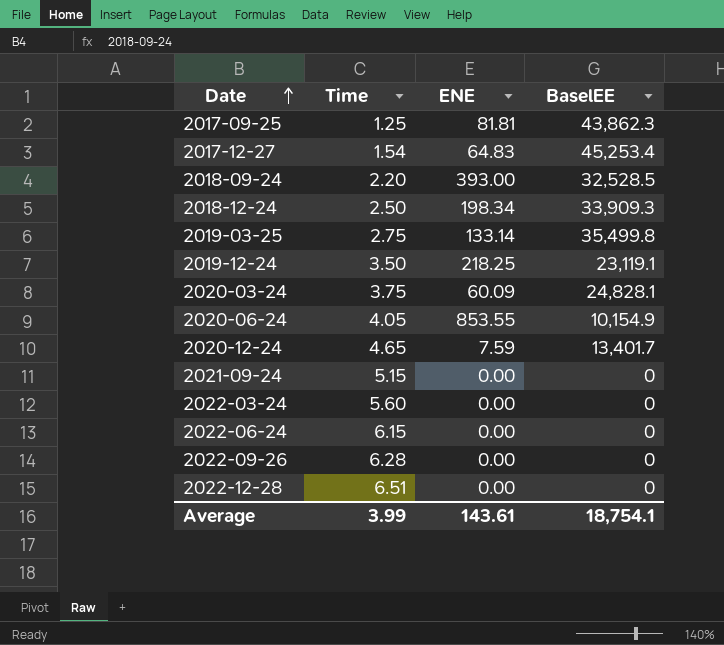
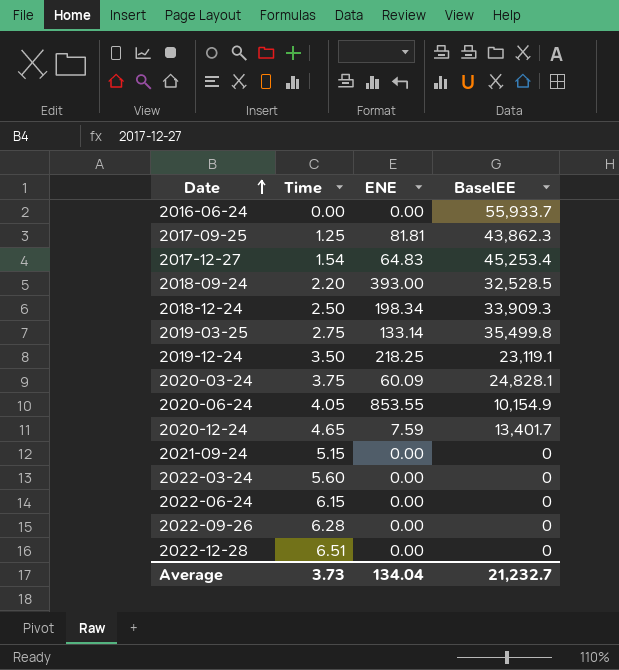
row 2016-06-24: none -> 0.00 | 0.00 | 55,933.7
Average | Time: 3.99 -> 3.73
Average | ENE: 143.61 -> 134.04
Average | BaselEE: 18,754.1 -> 21,232.7

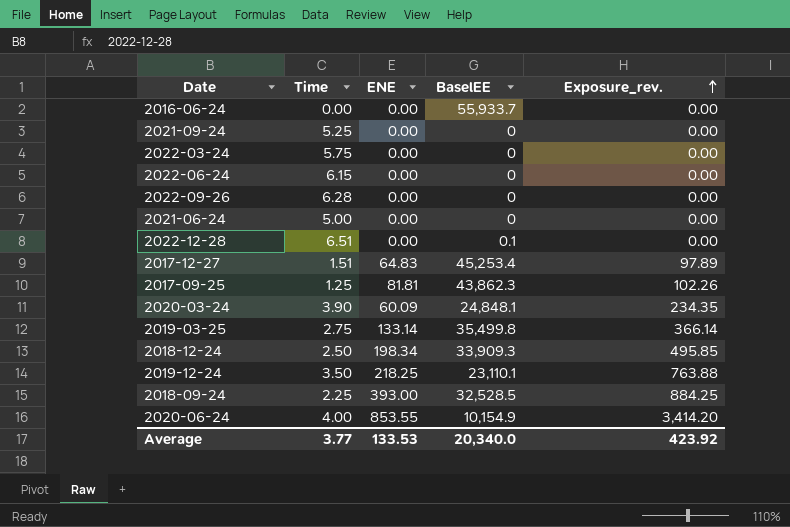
row order: Date ascending -> Exposure_rev. ascending
column Exposure_rev. | formula: none -> [Time] * [ENE]
row 2020-12-24: 4.65 | 7.59 | 13,401.7 -> none
2021-09-24 | Time: 5.15 -> 5.25
2022-03-24 | Time: 5.60 -> 5.75
row 2021-06-24: none -> 5.00 | 0.00 | 0 | 0.00
2022-12-28 | BaselEE: 0 -> 0.1
2017-12-27 | Time: 1.54 -> 1.51
2020-03-24 | Time: 3.75 -> 3.90
2020-03-24 | BaselEE: 24,828.1 -> 24,848.1
2019-12-24 | BaselEE: 23,119.1 -> 23,110.1
2018-09-24 | Time: 2.20 -> 2.25
2020-06-24 | Time: 4.05 -> 4.00
Average | Time: 3.73 -> 3.77
Average | ENE: 134.04 -> 133.53
Average | BaselEE: 21,232.7 -> 20,340.0

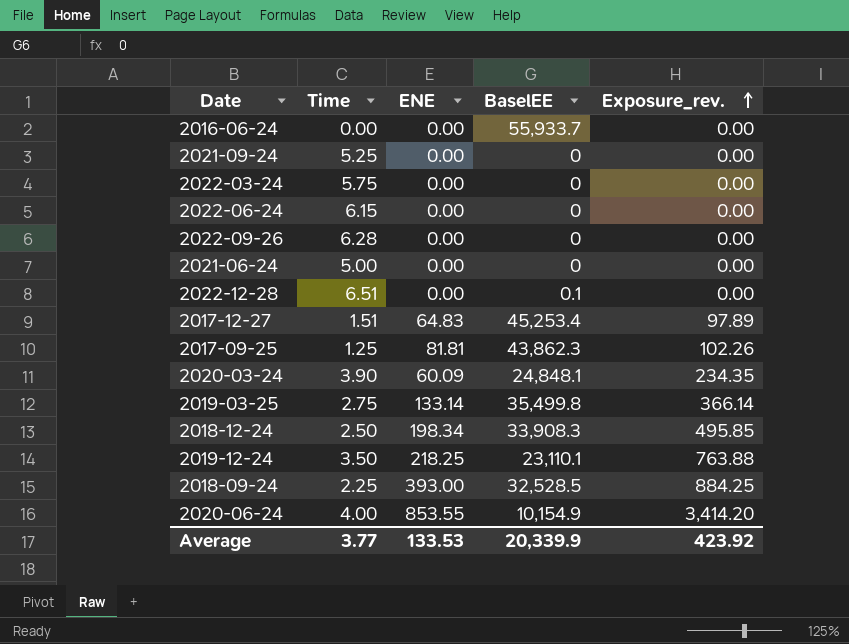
2018-12-24 | BaselEE: 33,909.3 -> 33,908.3
Average | BaselEE: 20,340.0 -> 20,339.9

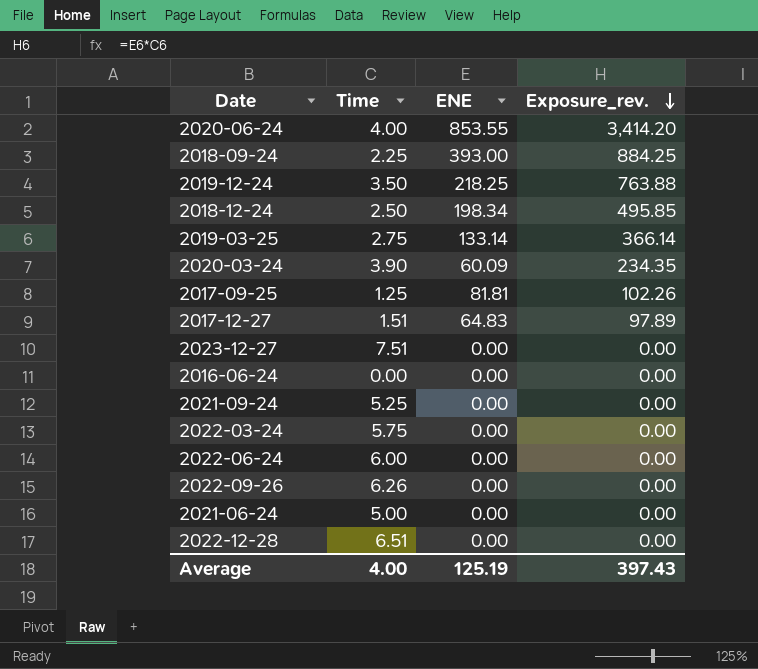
row order: Exposure_rev. ascending -> Exposure_rev. descending
column BaselEE | position: 4 -> none
row 2023-12-27: none -> 7.51 | 0.00 | 0.00
2022-06-24 | Time: 6.15 -> 6.00
2022-09-26 | Time: 6.28 -> 6.26
Average | Time: 3.77 -> 4.00
Average | ENE: 133.53 -> 125.19
Average | Exposure_rev.: 423.92 -> 397.43

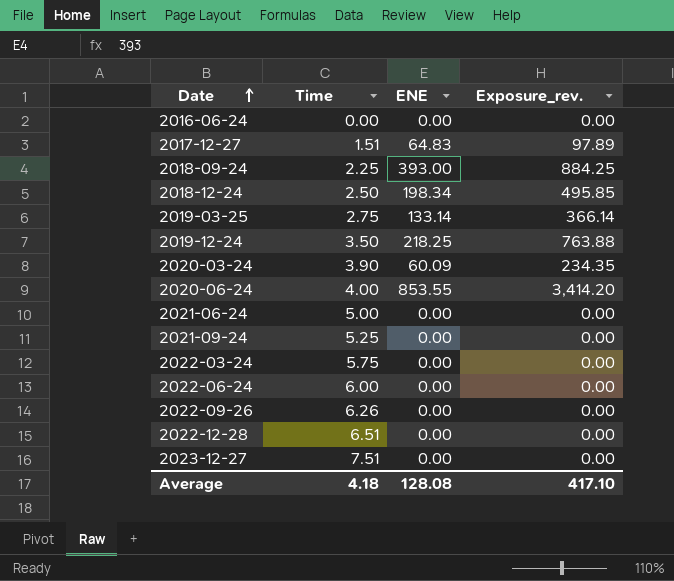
row order: Exposure_rev. descending -> Date ascending
row 2017-09-25: 1.25 | 81.81 | 102.26 -> none
Average | Time: 4.00 -> 4.18
Average | ENE: 125.19 -> 128.08
Average | Exposure_rev.: 397.43 -> 417.10

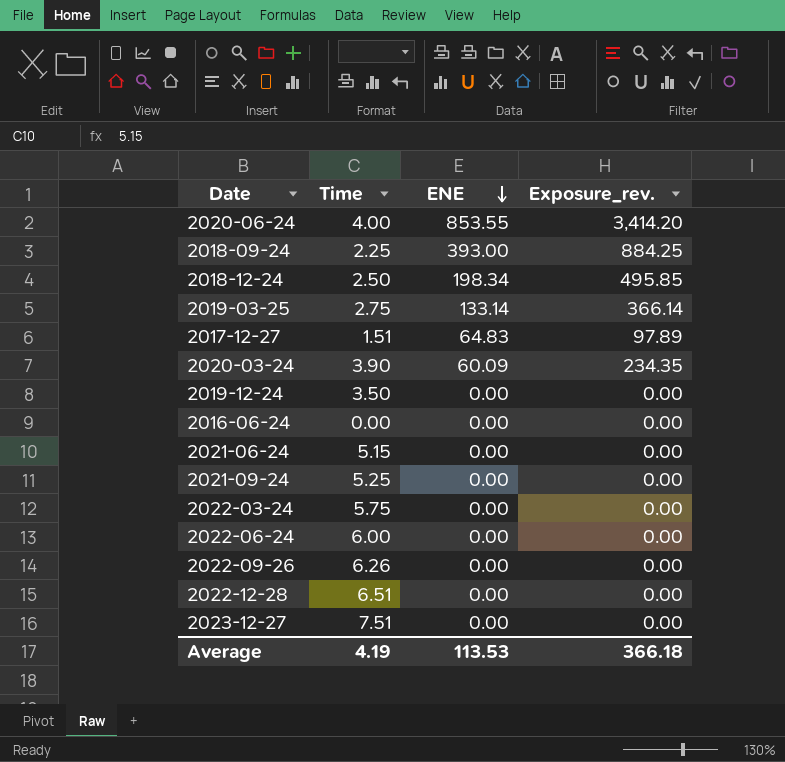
row order: Date ascending -> ENE descending
2019-12-24 | ENE: 218.25 -> 0.00
2019-12-24 | Exposure_rev.: 763.88 -> 0.00
2021-06-24 | Time: 5.00 -> 5.15
Average | Time: 4.18 -> 4.19
Average | ENE: 128.08 -> 113.53
Average | Exposure_rev.: 417.10 -> 366.18

